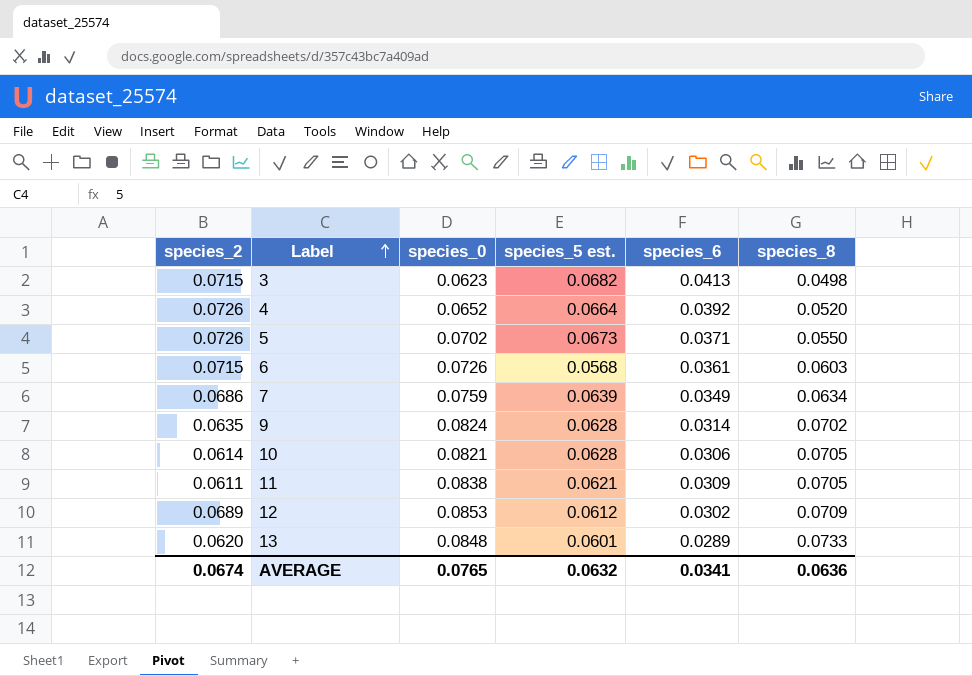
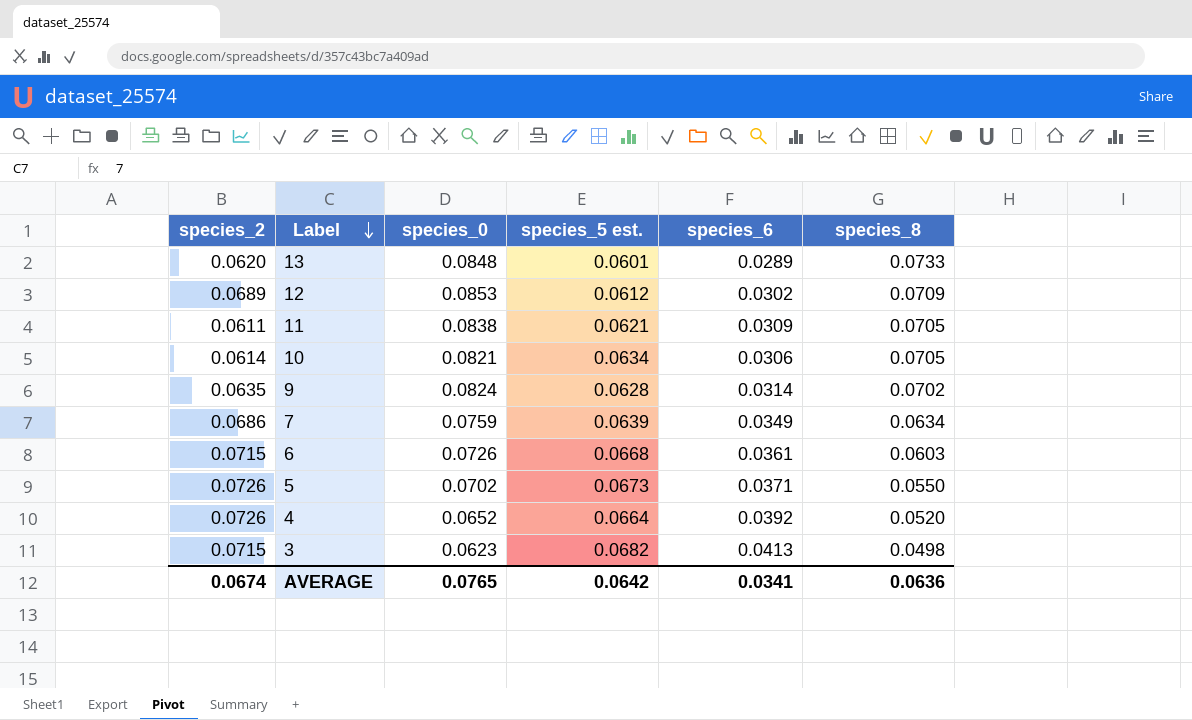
row order: Label ascending -> Label descending
10 | species_5 est.: 0.0628 -> 0.0634
6 | species_5 est.: 0.0568 -> 0.0668
AVERAGE | species_5 est.: 0.0632 -> 0.0642

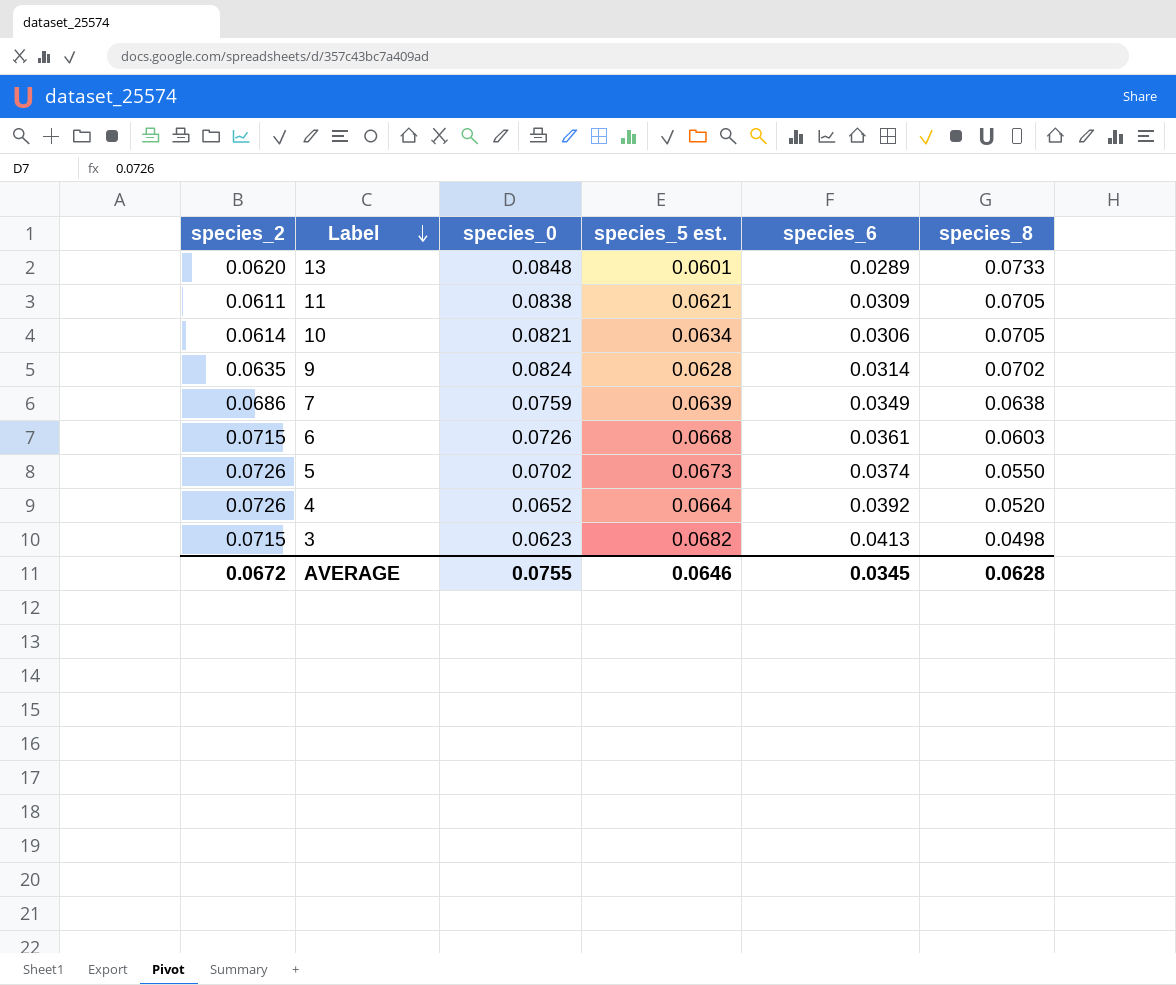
row 12: 0.0689 | 0.0853 | 0.0612 | 0.0302 | 0.0709 -> none
7 | species_8: 0.0634 -> 0.0638
5 | species_6: 0.0371 -> 0.0374
AVERAGE | species_2: 0.0674 -> 0.0672
AVERAGE | species_0: 0.0765 -> 0.0755
AVERAGE | species_5 est.: 0.0642 -> 0.0646
AVERAGE | species_6: 0.0341 -> 0.0345
AVERAGE | species_8: 0.0636 -> 0.0628

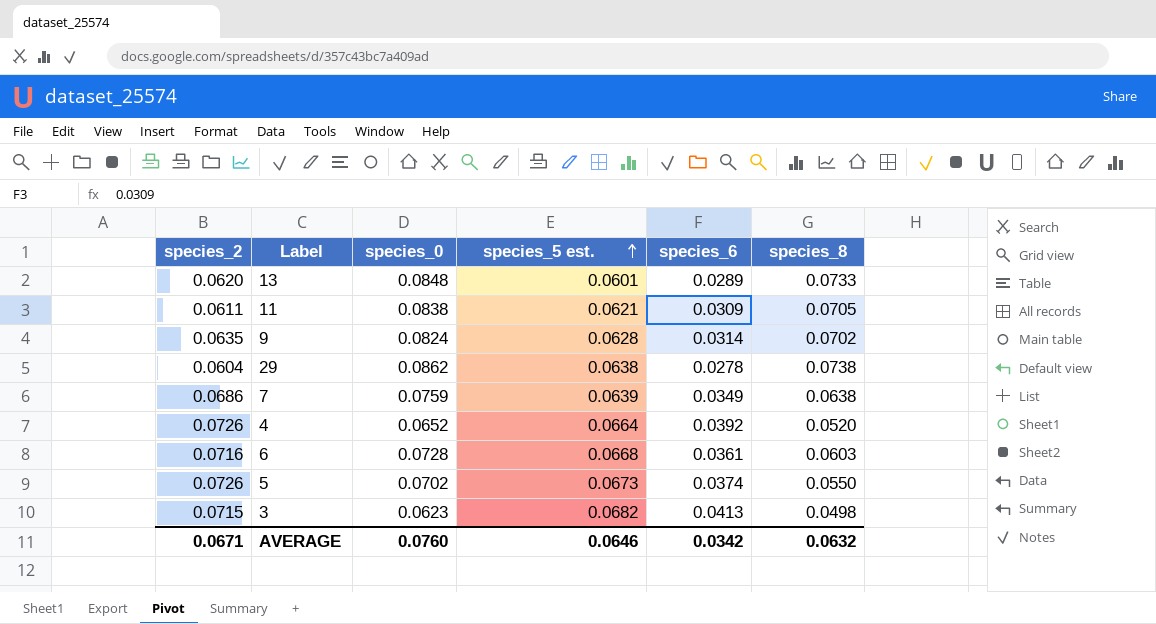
row order: Label descending -> species_5 est. ascending
row 10: 0.0614 | 0.0821 | 0.0634 | 0.0306 | 0.0705 -> none
row 29: none -> 0.0604 | 0.0862 | 0.0638 | 0.0278 | 0.0738
6 | species_2: 0.0715 -> 0.0716
6 | species_0: 0.0726 -> 0.0728
AVERAGE | species_2: 0.0672 -> 0.0671
AVERAGE | species_0: 0.0755 -> 0.0760
AVERAGE | species_6: 0.0345 -> 0.0342
AVERAGE | species_8: 0.0628 -> 0.0632

